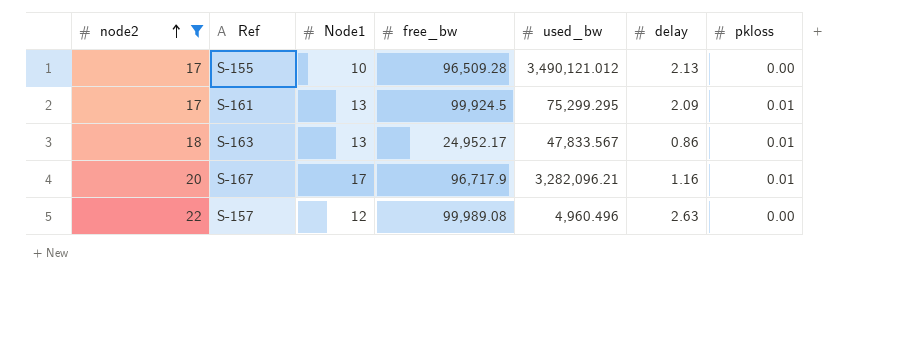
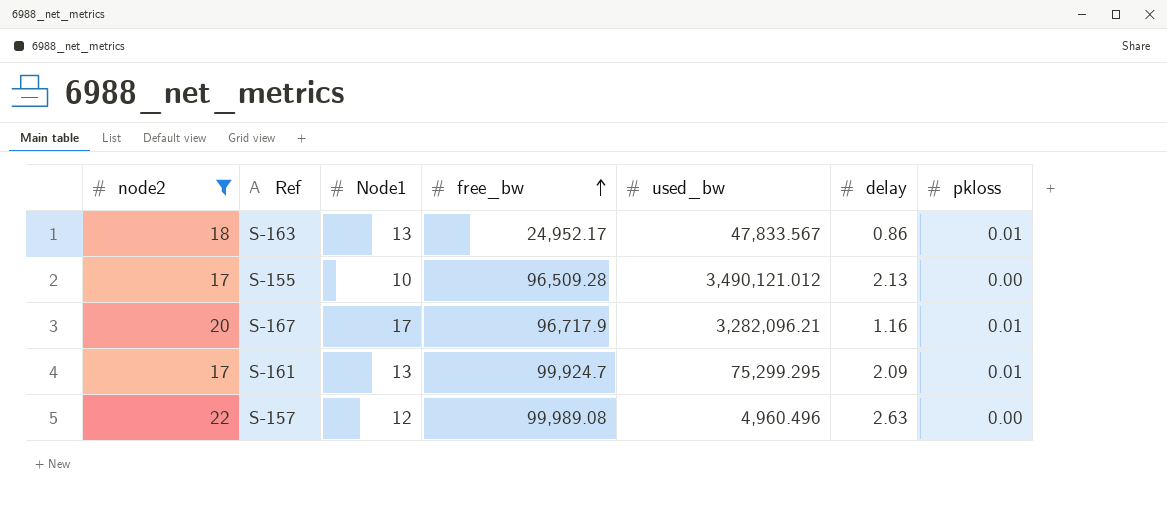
row order: node2 ascending -> free_bw ascending
S-161 | free_bw: 99,924.5 -> 99,924.7

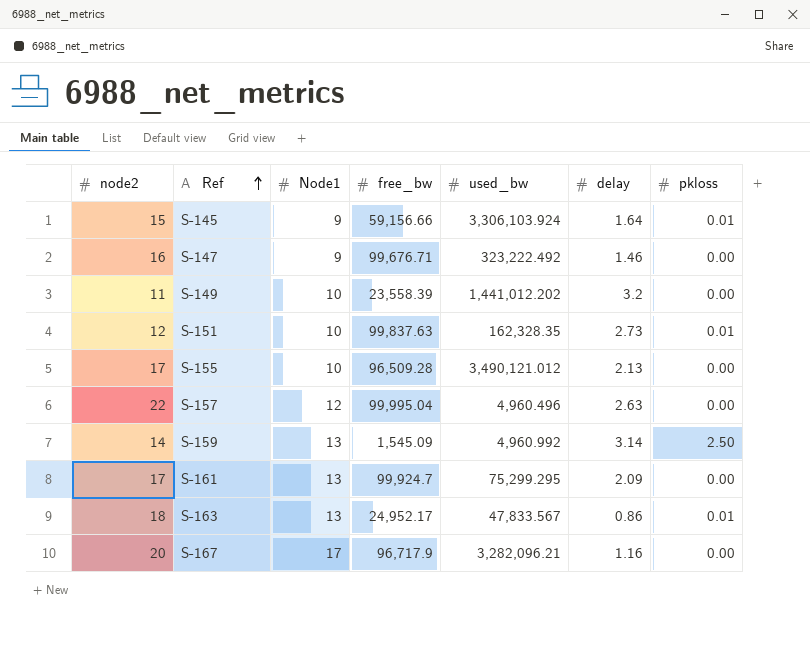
filter: node2 >= 17 -> none
row order: free_bw ascending -> Ref ascending
S-157 | free_bw: 99,989.08 -> 99,995.04
S-161 | pkloss: 0.01 -> 0.00
S-167 | pkloss: 0.01 -> 0.00

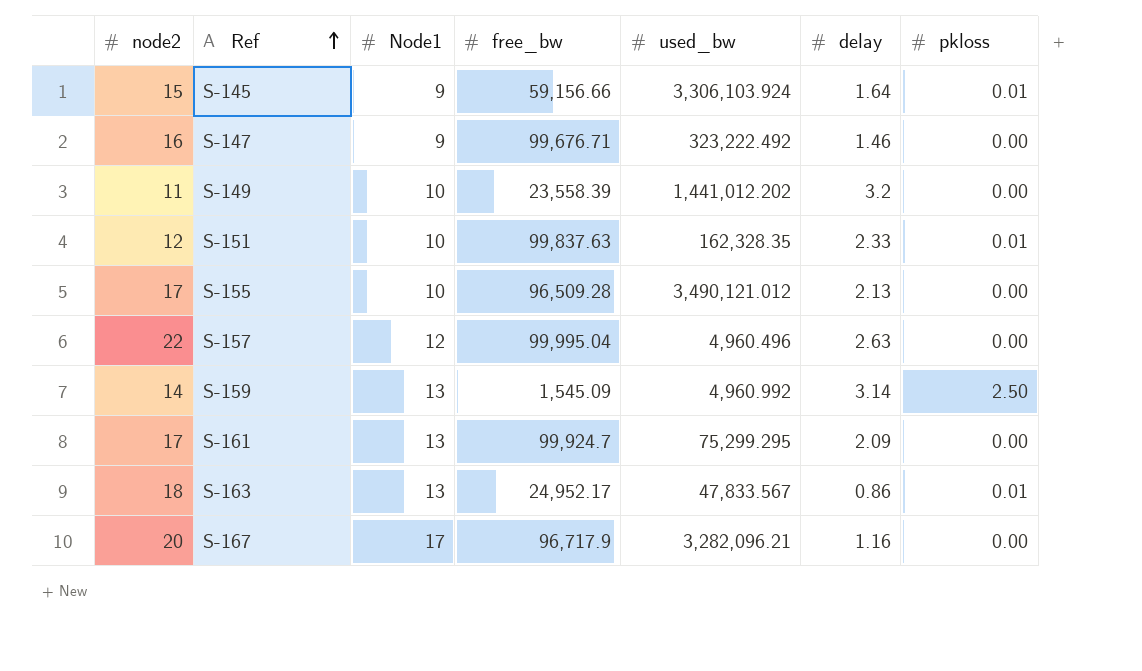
S-151 | delay: 2.73 -> 2.33

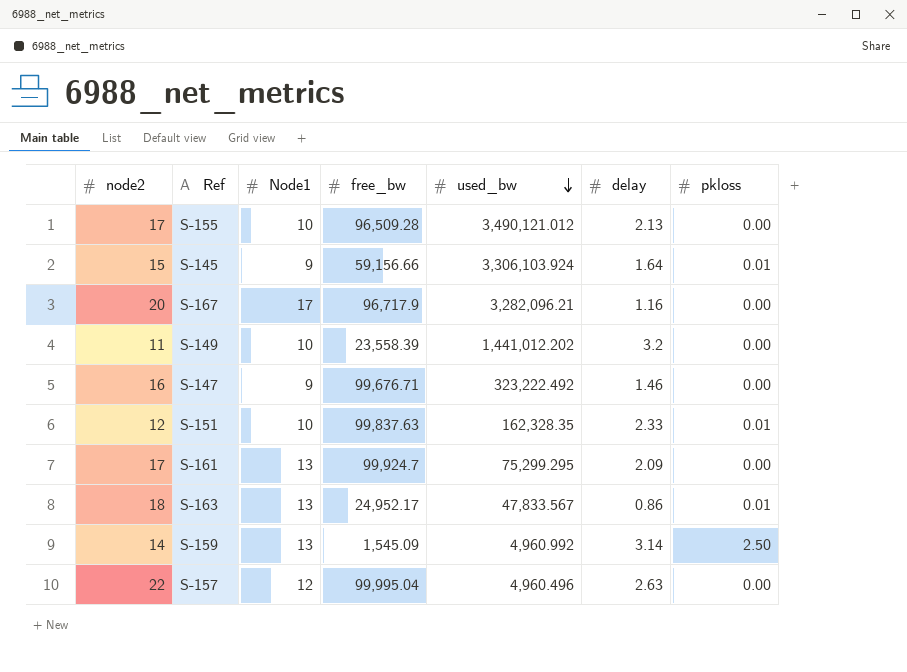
row order: Ref ascending -> used_bw descending

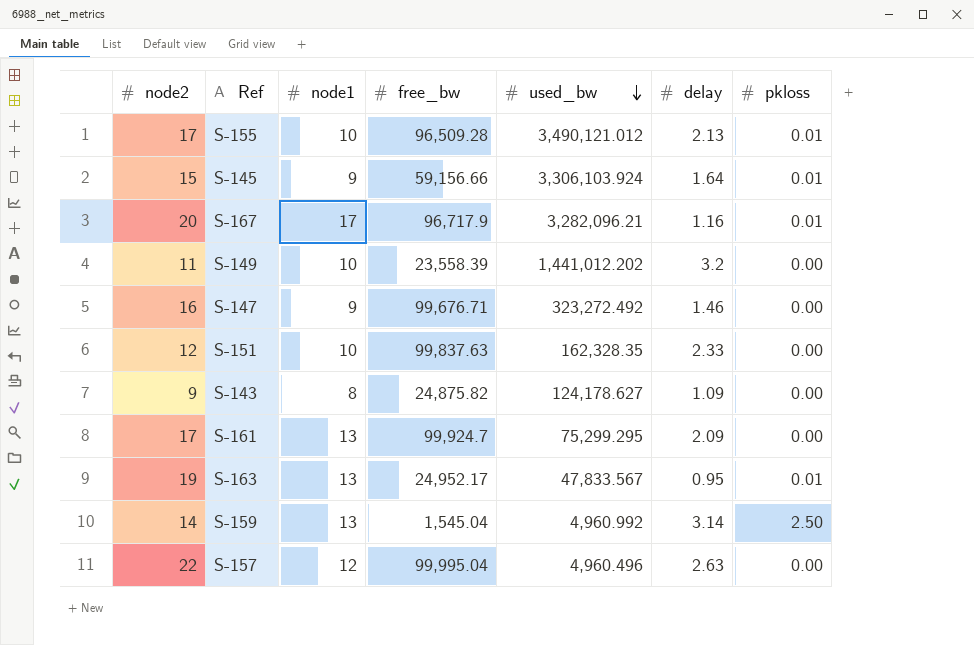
column name: Node1 -> node1
S-155 | pkloss: 0.00 -> 0.01
S-167 | pkloss: 0.00 -> 0.01
S-147 | used_bw: 323,222.492 -> 323,272.492
S-151 | pkloss: 0.01 -> 0.00
row S-143: none -> 9 | 8 | 24,875.82 | 124,178.627 | 1.09 | 0.00
S-163 | node2: 18 -> 19
S-163 | delay: 0.86 -> 0.95
S-159 | free_bw: 1,545.09 -> 1,545.04

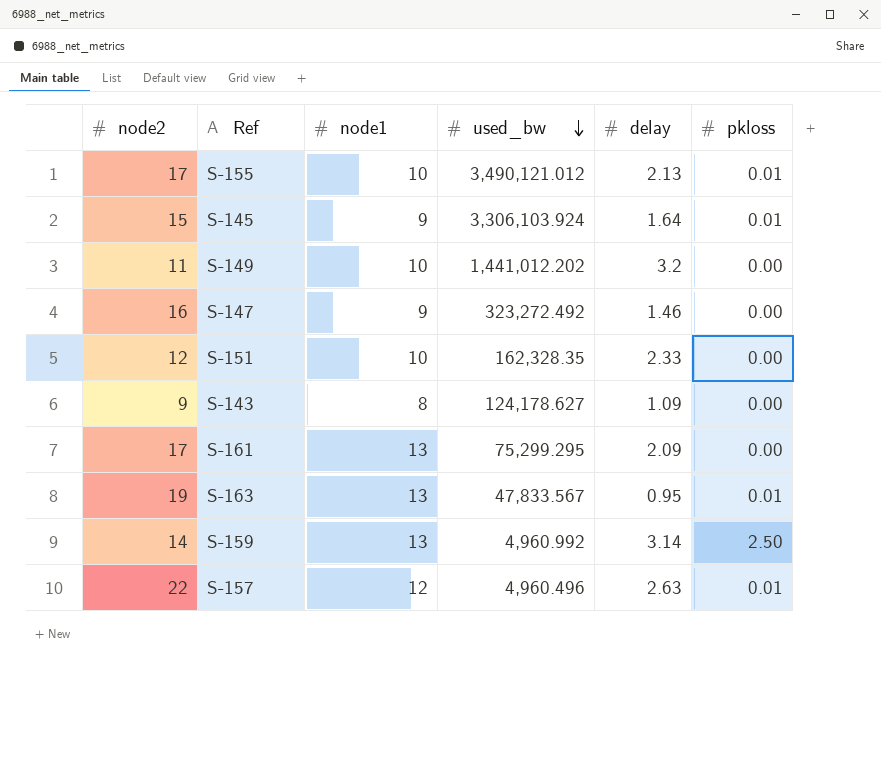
column free_bw | position: 4 -> none
row S-167: 20 | 17 | 96,717.9 | 3,282,096.21 | 1.16 | 0.01 -> none
S-157 | pkloss: 0.00 -> 0.01

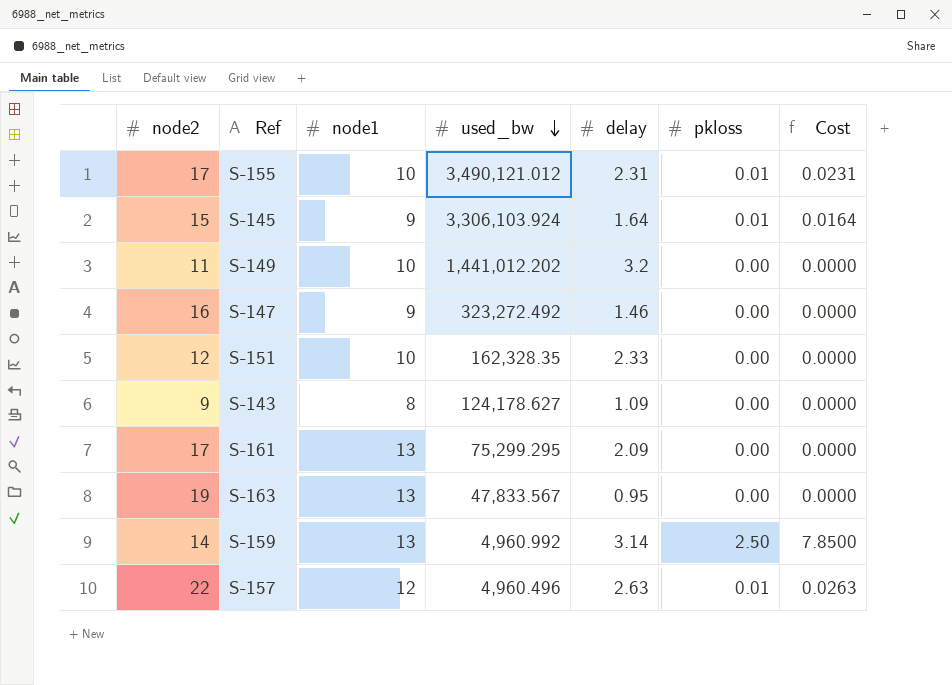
column Cost | formula: none -> [delay] * [pkloss]
S-155 | delay: 2.13 -> 2.31
S-163 | pkloss: 0.01 -> 0.00

